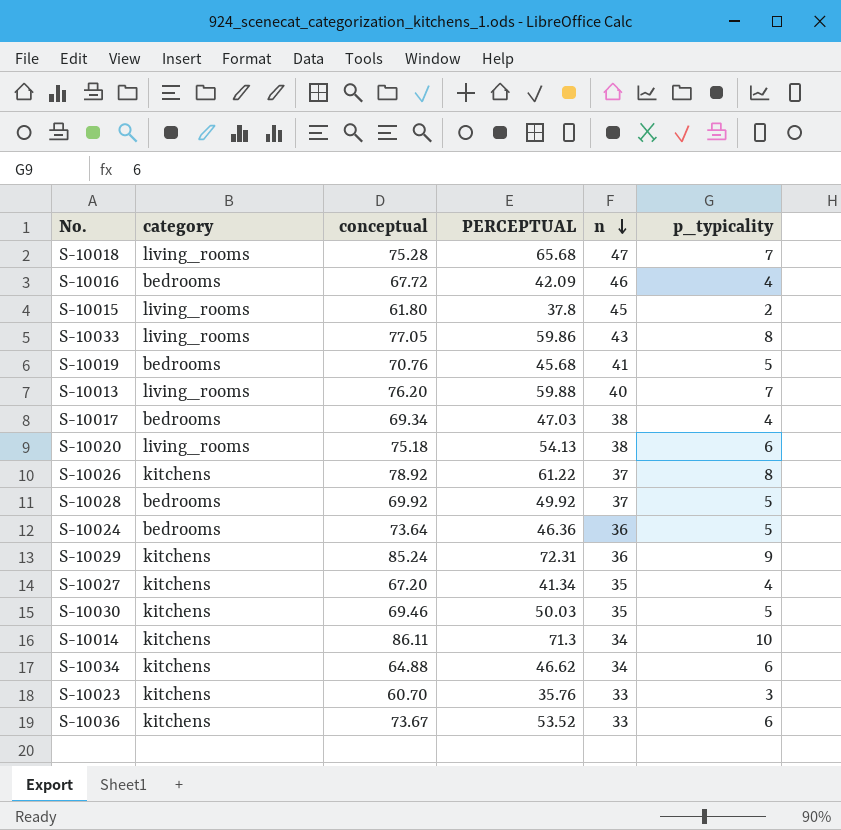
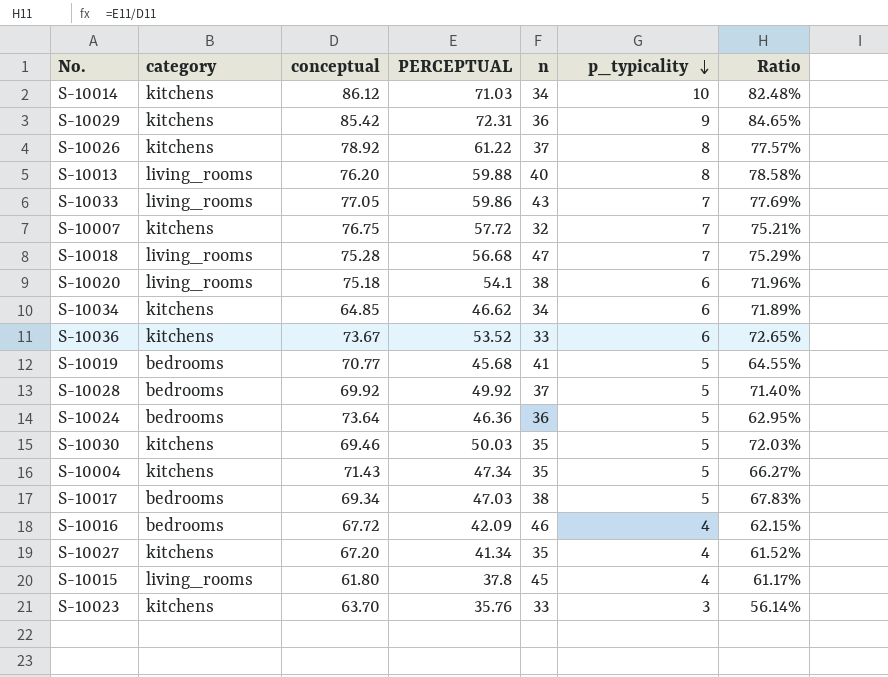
row order: n descending -> p_typicality descending
column Ratio | formula: none -> [PERCEPTUAL] / [conceptual]
S-10014 | conceptual: 86.11 -> 86.12
S-10014 | PERCEPTUAL: 71.3 -> 71.03
S-10029 | conceptual: 85.24 -> 85.42
S-10013 | p_typicality: 7 -> 8
S-10033 | p_typicality: 8 -> 7
row S-10007: none -> kitchens | 76.75 | 57.72 | 32 | 7 | 75.21%
S-10018 | PERCEPTUAL: 65.68 -> 56.68
S-10020 | PERCEPTUAL: 54.13 -> 54.1
S-10034 | conceptual: 64.88 -> 64.85
S-10019 | conceptual: 70.76 -> 70.77
row S-10004: none -> kitchens | 71.43 | 47.34 | 35 | 5 | 66.27%
S-10017 | p_typicality: 4 -> 5
S-10015 | p_typicality: 2 -> 4
S-10023 | conceptual: 60.70 -> 63.70

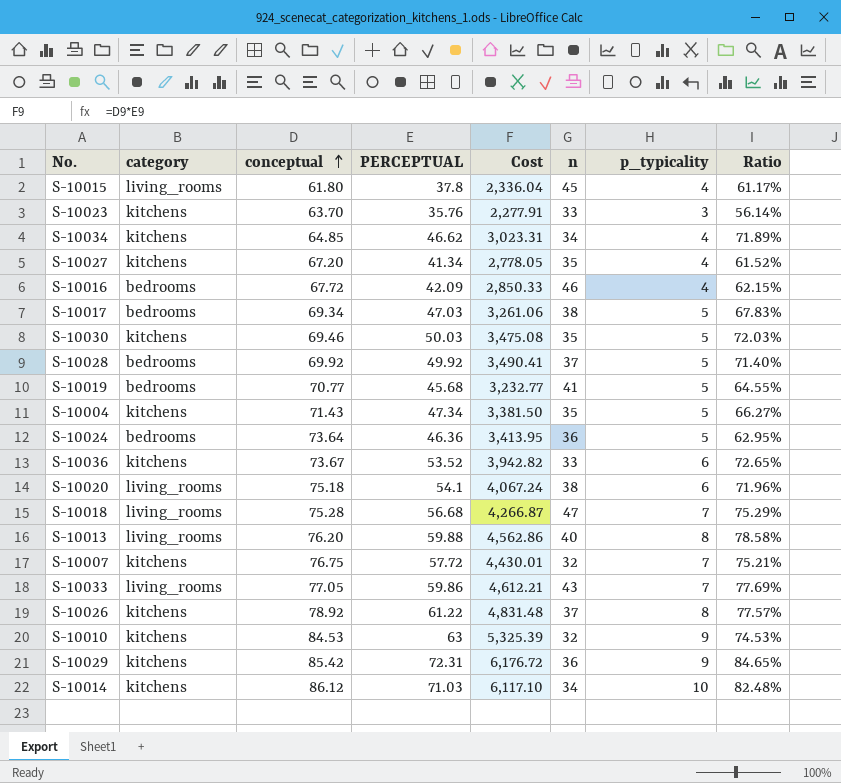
row order: p_typicality descending -> conceptual ascending
column Cost | formula: none -> [conceptual] * [PERCEPTUAL]
S-10034 | p_typicality: 6 -> 4
row S-10010: none -> kitchens | 84.53 | 63 | 5,325.39 | 32 | 9 | 74.53%

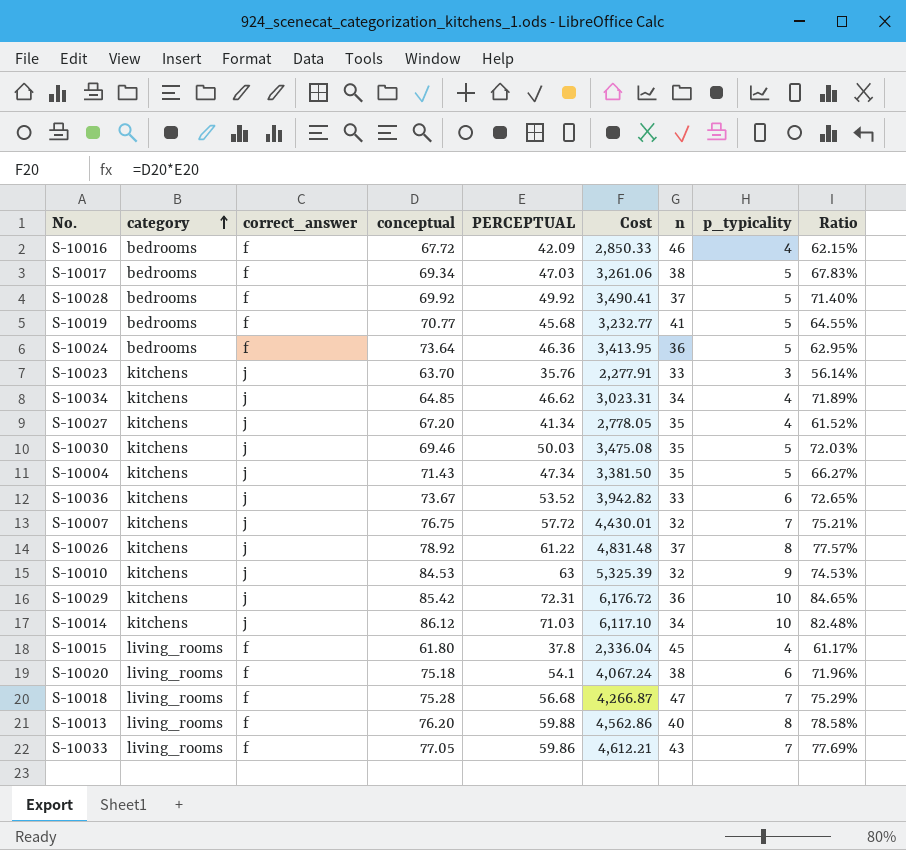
row order: conceptual ascending -> category ascending
column correct_answer | position: none -> 3
S-10029 | p_typicality: 9 -> 10

